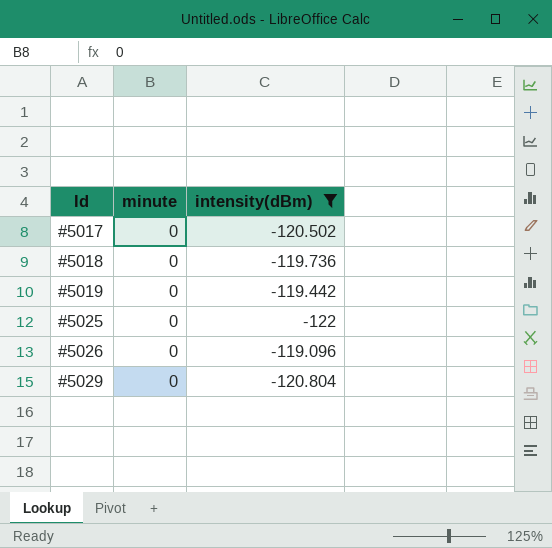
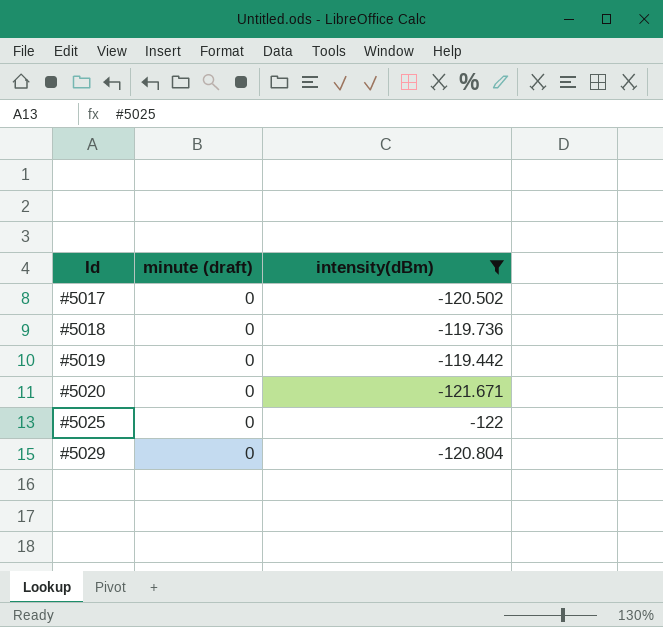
column name: minute -> minute (draft)
row #5026: 0 | -119.096 -> none
row #5020: none -> 0 | -121.671

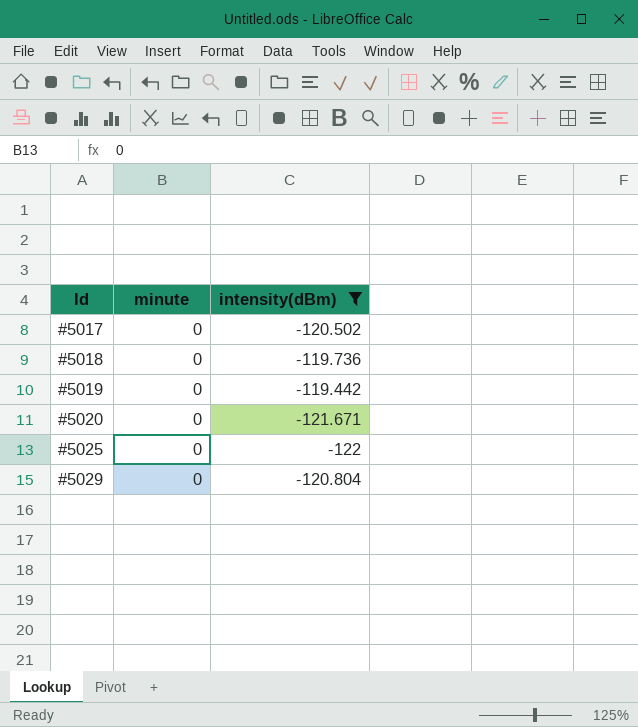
column name: minute (draft) -> minute

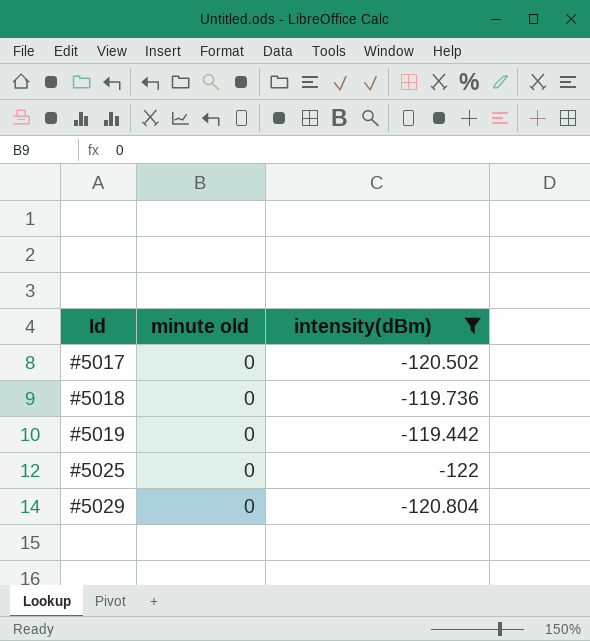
column name: minute -> minute old
row #5020: 0 | -121.671 -> none

